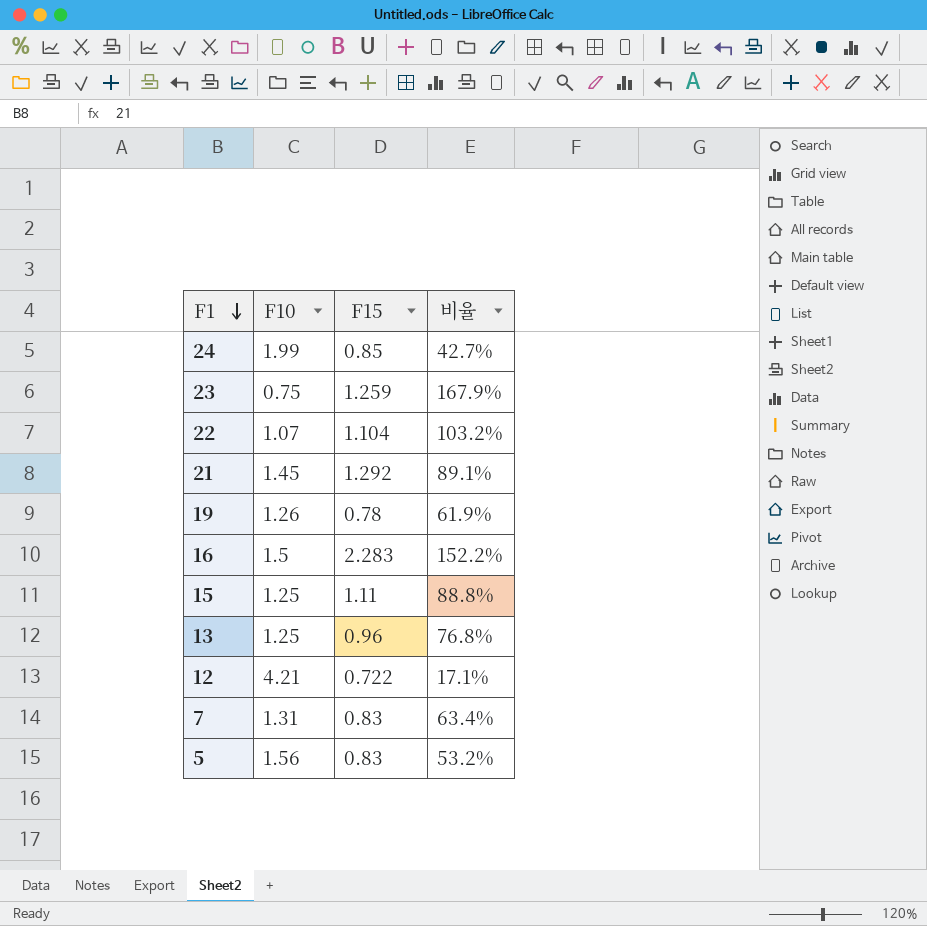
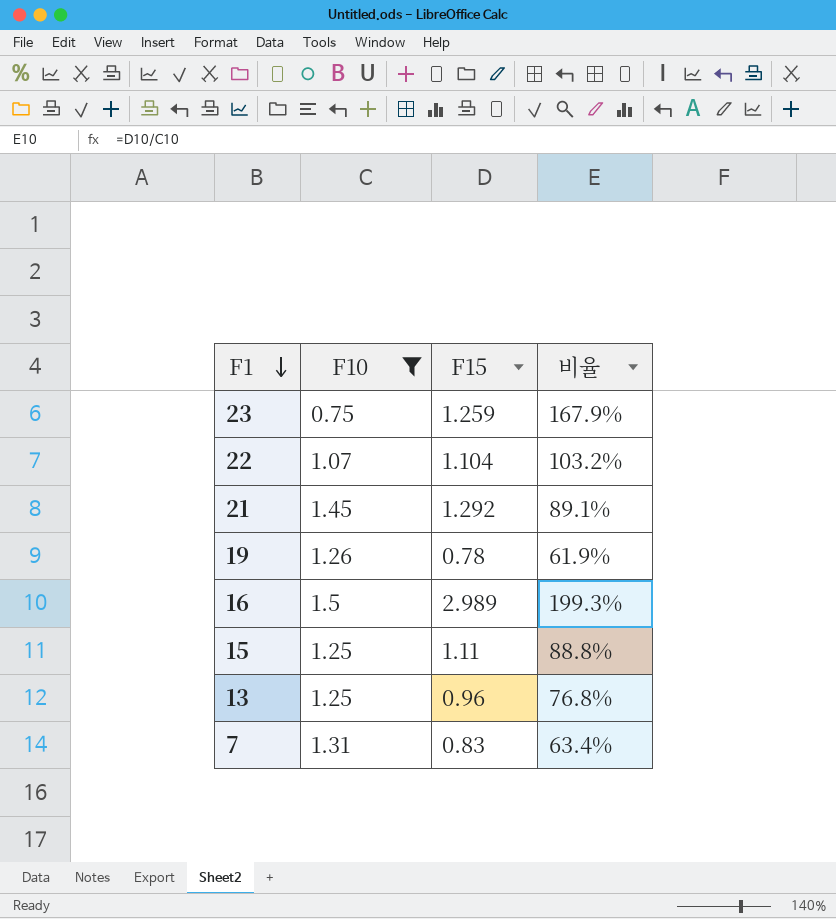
filter: none -> F10 <= 1.5
16 | F15: 2.283 -> 2.989
16 | 비율: 152.2% -> 199.3%

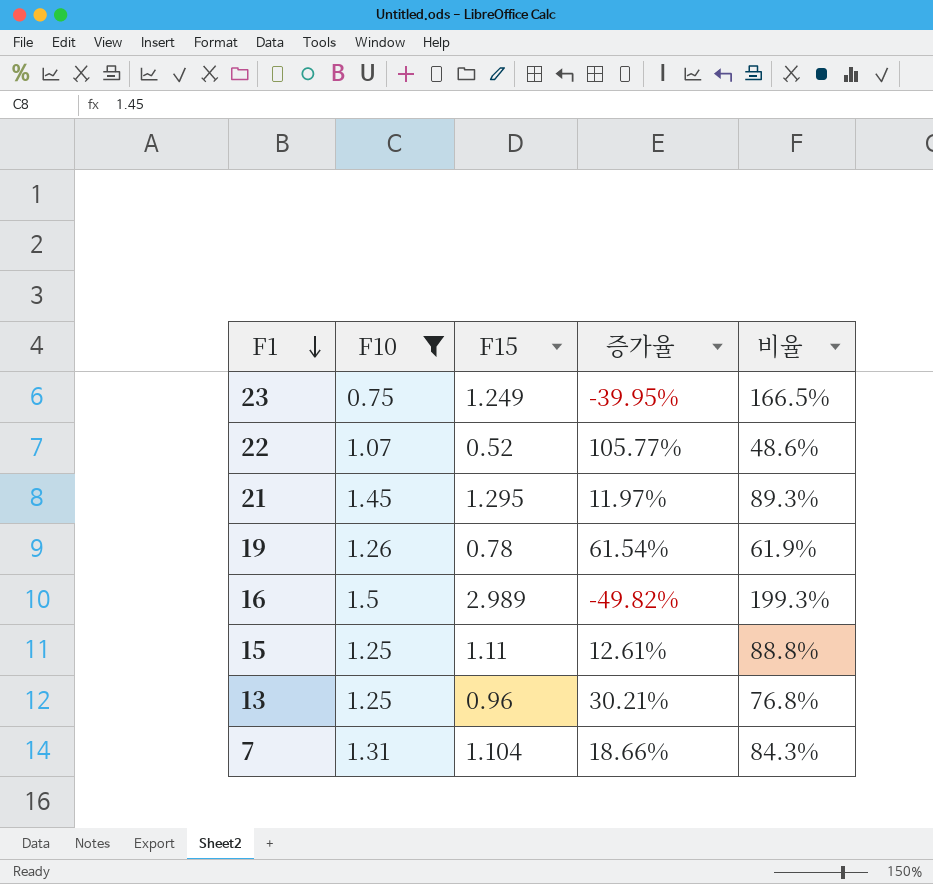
column 증가율 | formula: none -> ([F10] - [F15]) / [F15]
23 | F15: 1.259 -> 1.249
23 | 비율: 167.9% -> 166.5%
22 | F15: 1.104 -> 0.52
22 | 비율: 103.2% -> 48.6%
21 | F15: 1.292 -> 1.295
21 | 비율: 89.1% -> 89.3%
7 | F15: 0.83 -> 1.104
7 | 비율: 63.4% -> 84.3%

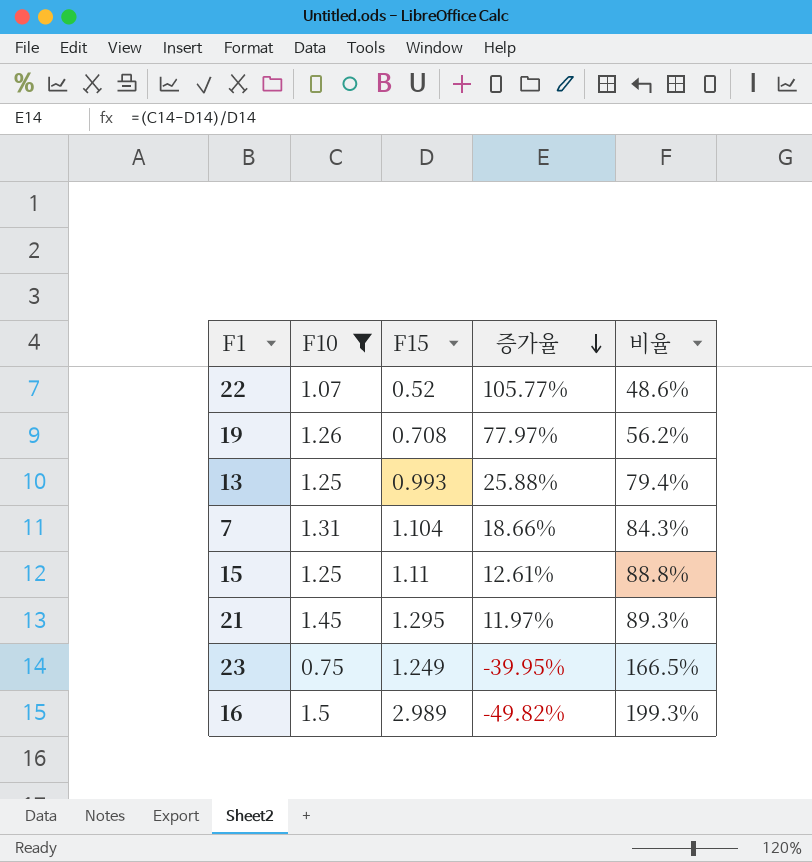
row order: F1 descending -> 증가율 descending
19 | F15: 0.78 -> 0.708
19 | 증가율: 61.54% -> 77.97%
19 | 비율: 61.9% -> 56.2%
13 | F15: 0.96 -> 0.993
13 | 증가율: 30.21% -> 25.88%
13 | 비율: 76.8% -> 79.4%

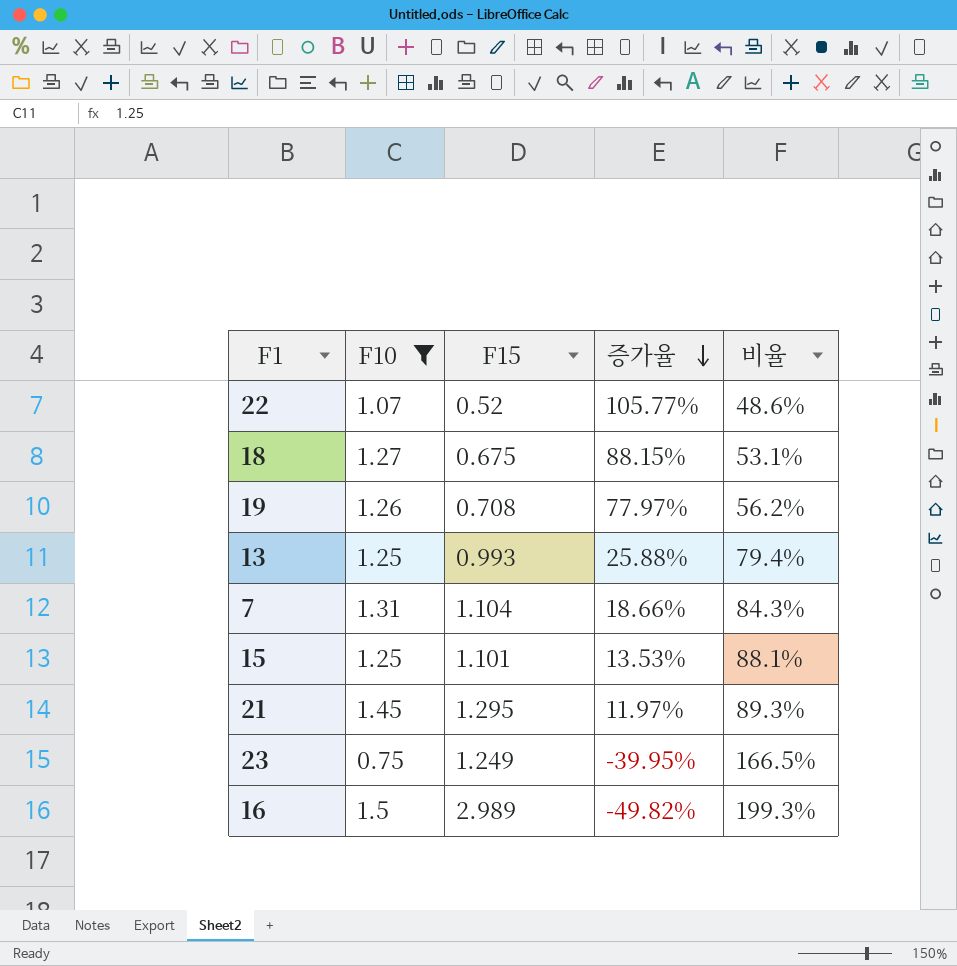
row 18: none -> 1.27 | 0.675 | 88.15% | 53.1%
15 | F15: 1.11 -> 1.101
15 | 증가율: 12.61% -> 13.53%
15 | 비율: 88.8% -> 88.1%

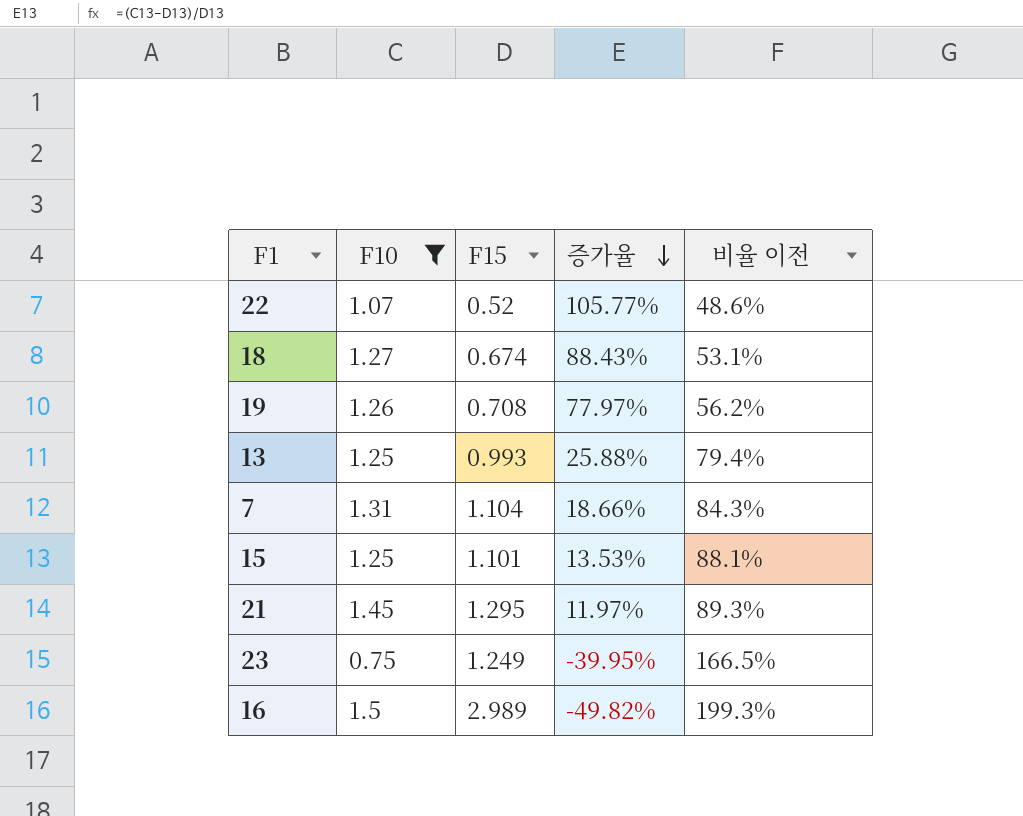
column name: 비율 -> 비율 이전
18 | F15: 0.675 -> 0.674
18 | 증가율: 88.15% -> 88.43%

